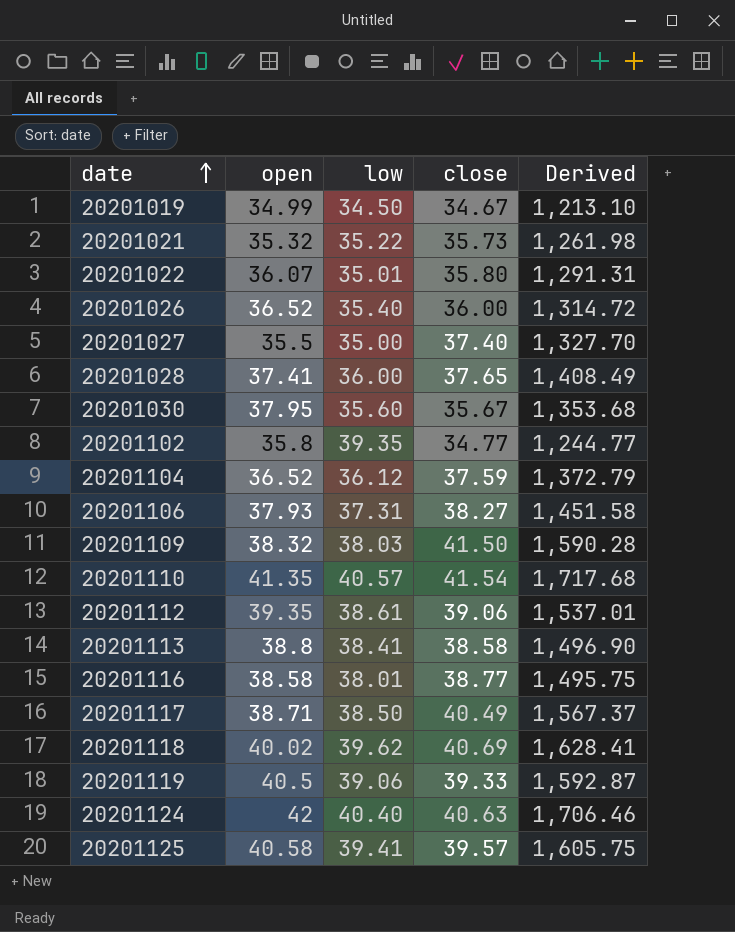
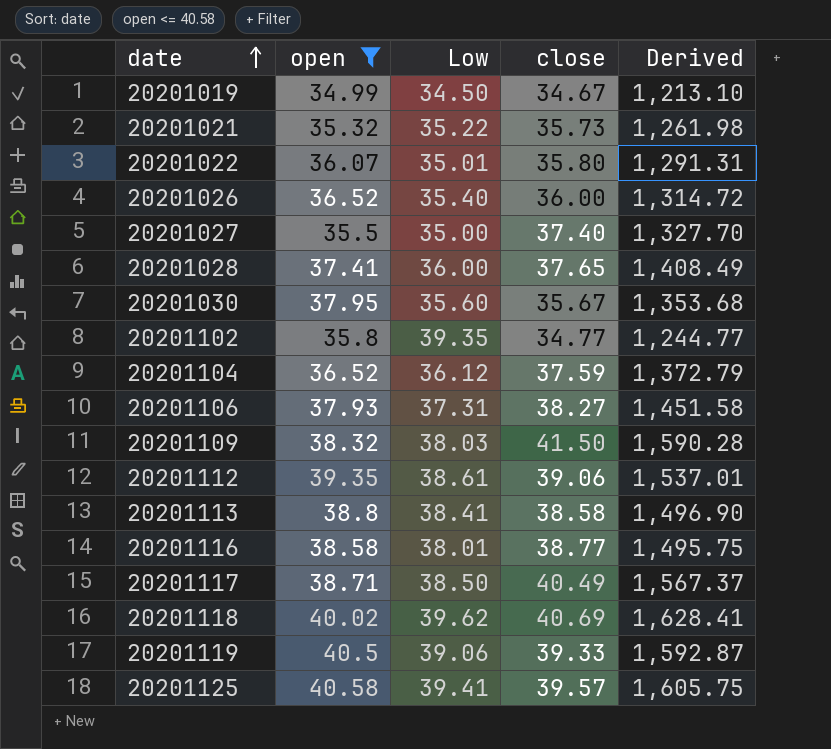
filter: none -> open <= 40.58
column name: low -> Low

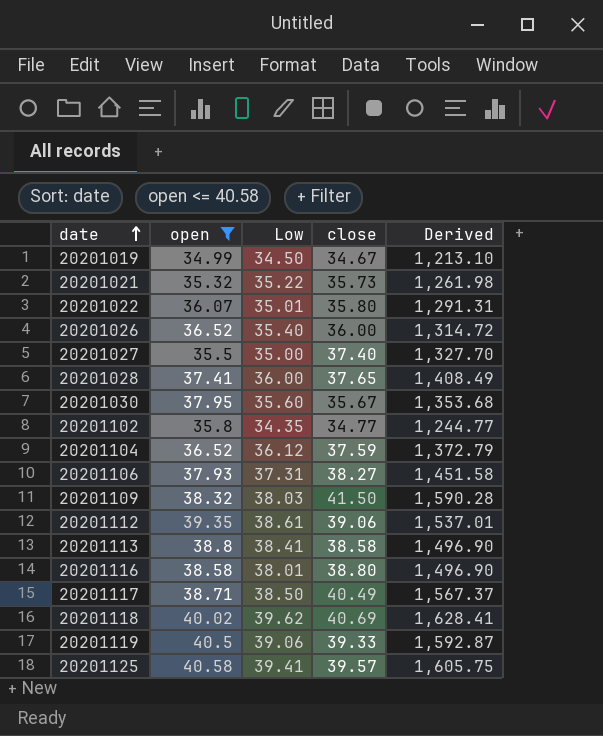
20201102 | Low: 39.35 -> 34.35
20201116 | close: 38.77 -> 38.80
20201116 | Derived: 1,495.75 -> 1,496.90

